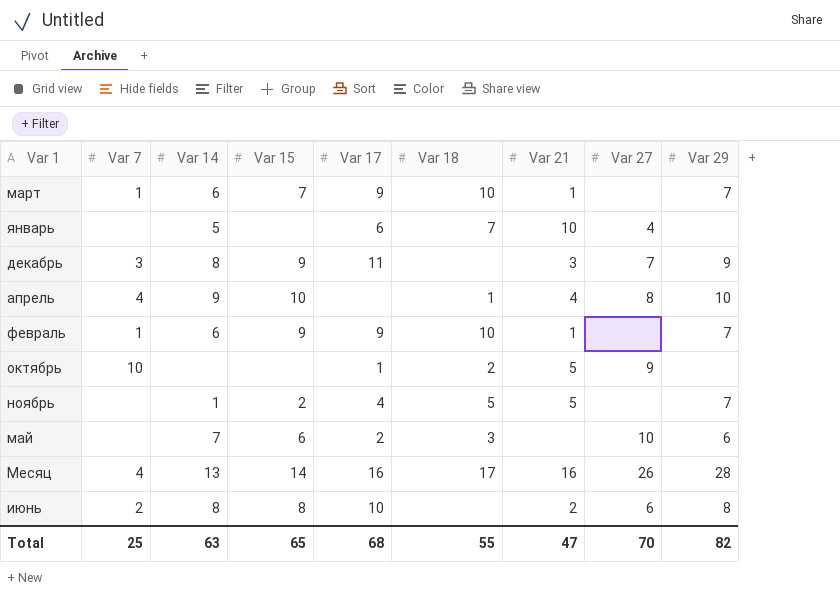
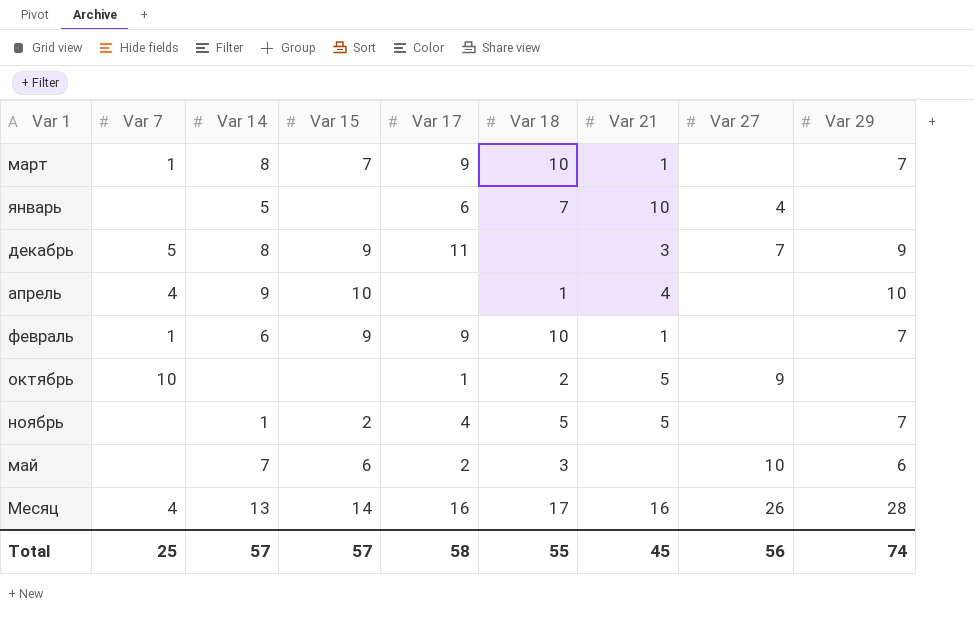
row июнь: 2 | 8 | 8 | 10 | none | 2 | 6 | 8 -> none
март | Var 14: 6 -> 8
декабрь | Var 7: 3 -> 5
апрель | Var 27: 8 -> none
Total | Var 14: 63 -> 57
Total | Var 15: 65 -> 57
Total | Var 17: 68 -> 58
Total | Var 21: 47 -> 45
Total | Var 27: 70 -> 56
Total | Var 29: 82 -> 74

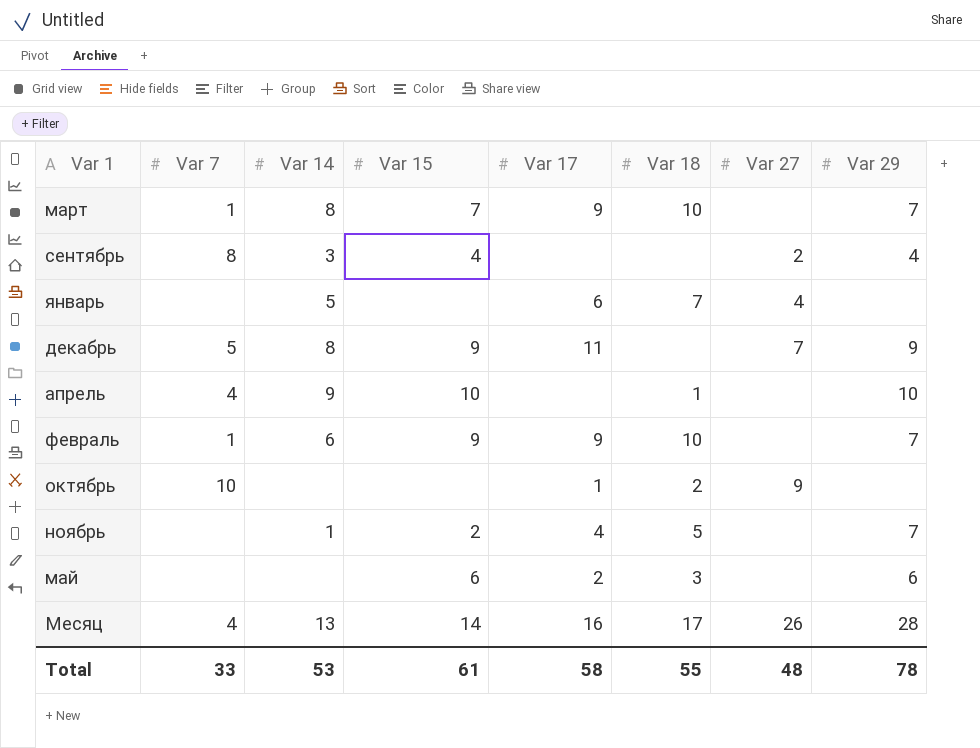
column Var 21 | position: 7 -> none
row сентябрь: none -> 8 | 3 | 4 | none | none | 2 | 4
май | Var 14: 7 -> none
май | Var 27: 10 -> none
Total | Var 7: 25 -> 33
Total | Var 14: 57 -> 53
Total | Var 15: 57 -> 61
Total | Var 27: 56 -> 48
Total | Var 29: 74 -> 78

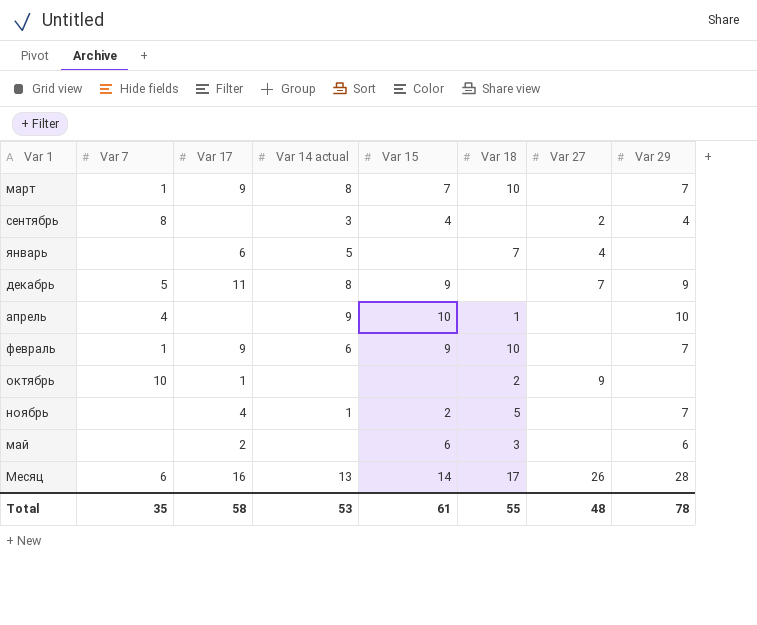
column Var 17 | position: 5 -> 3
column name: Var 14 -> Var 14 actual
Месяц | Var 7: 4 -> 6
Total | Var 7: 33 -> 35

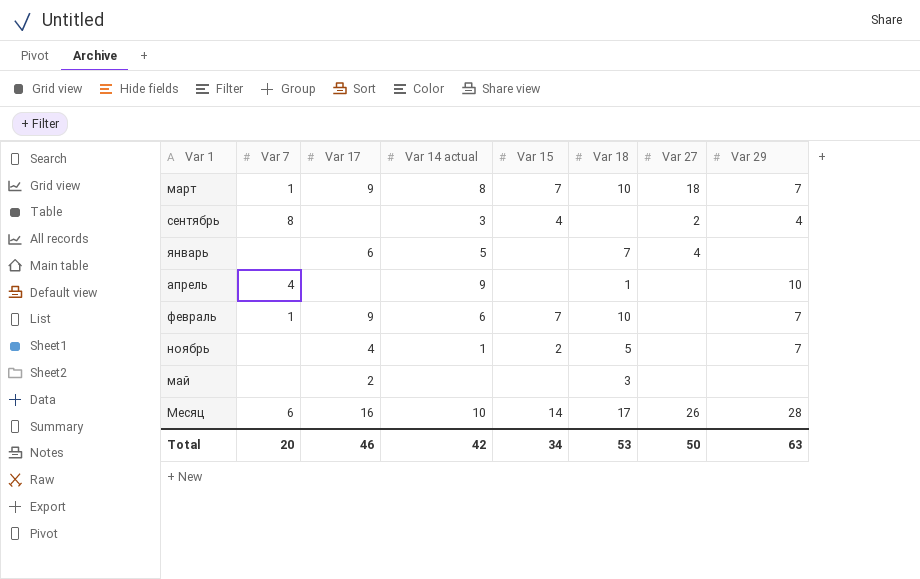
row декабрь: 5 | 11 | 8 | 9 | none | 7 | 9 -> none
row октябрь: 10 | 1 | none | none | 2 | 9 | none -> none
март | Var 27: none -> 18
апрель | Var 15: 10 -> none
февраль | Var 15: 9 -> 7
май | Var 15: 6 -> none
май | Var 29: 6 -> none
Месяц | Var 14 actual: 13 -> 10
Total | Var 7: 35 -> 20
Total | Var 17: 58 -> 46
Total | Var 14 actual: 53 -> 42
Total | Var 15: 61 -> 34
Total | Var 18: 55 -> 53
Total | Var 27: 48 -> 50
Total | Var 29: 78 -> 63

